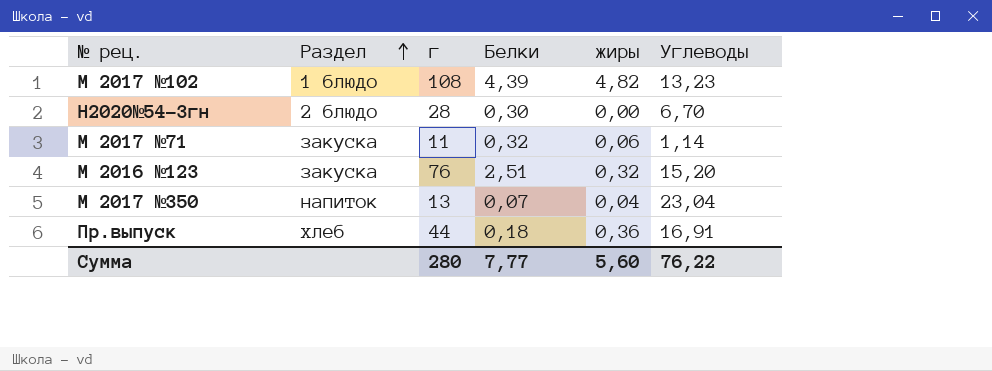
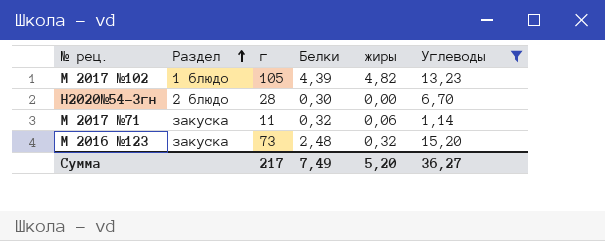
filter: none -> Углеводы <= 15,20
М 2017 №102 | г: 108 -> 105
М 2016 №123 | г: 76 -> 73
М 2016 №123 | Белки: 2,51 -> 2,48
Сумма | г: 280 -> 217
Сумма | Белки: 7,77 -> 7,49
Сумма | жиры: 5,60 -> 5,20
Сумма | Углеводы: 76,22 -> 36,27

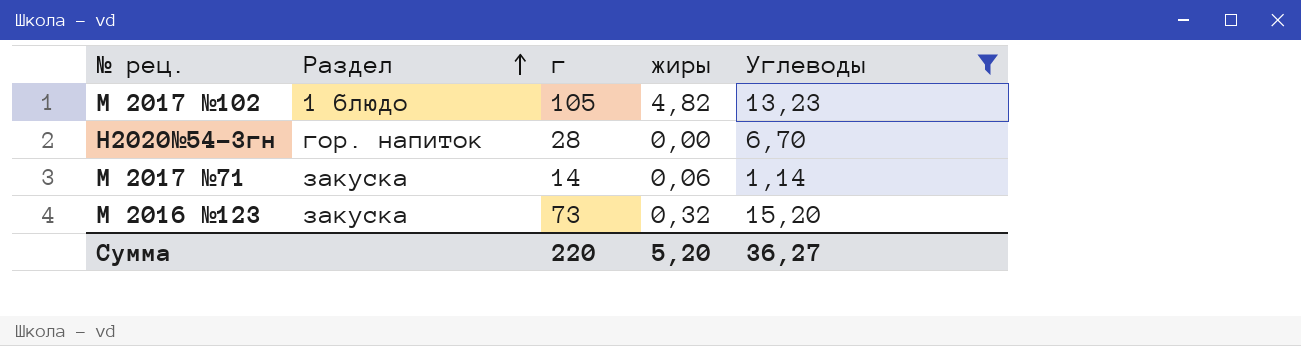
column Белки | position: 4 -> none
Н2020№54-3гн | Раздел: 2 блюдо -> гор. напиток
М 2017 №71 | г: 11 -> 14
Сумма | г: 217 -> 220

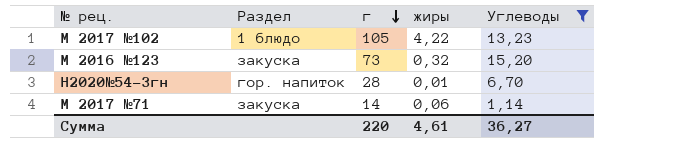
row order: Раздел ascending -> г descending
М 2017 №102 | жиры: 4,82 -> 4,22
Н2020№54-3гн | жиры: 0,00 -> 0,01
Сумма | жиры: 5,20 -> 4,61

